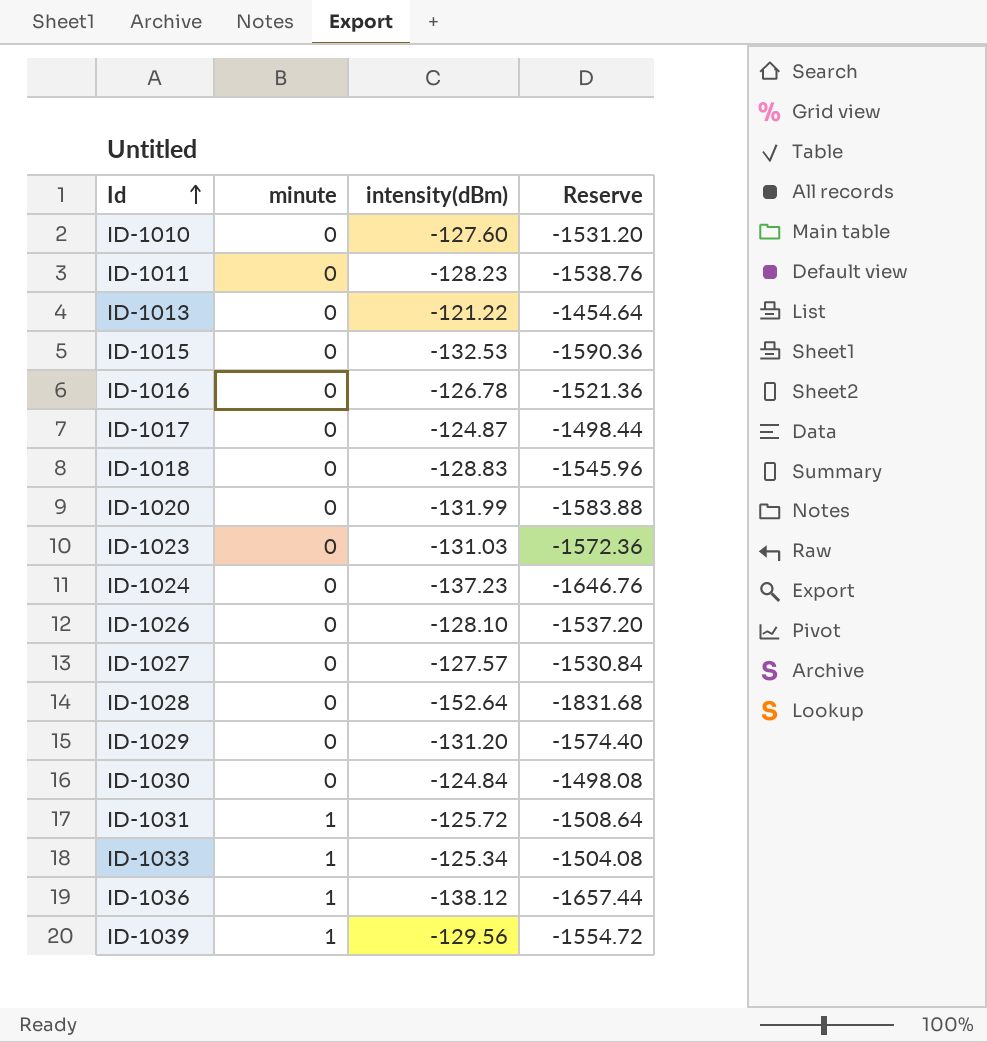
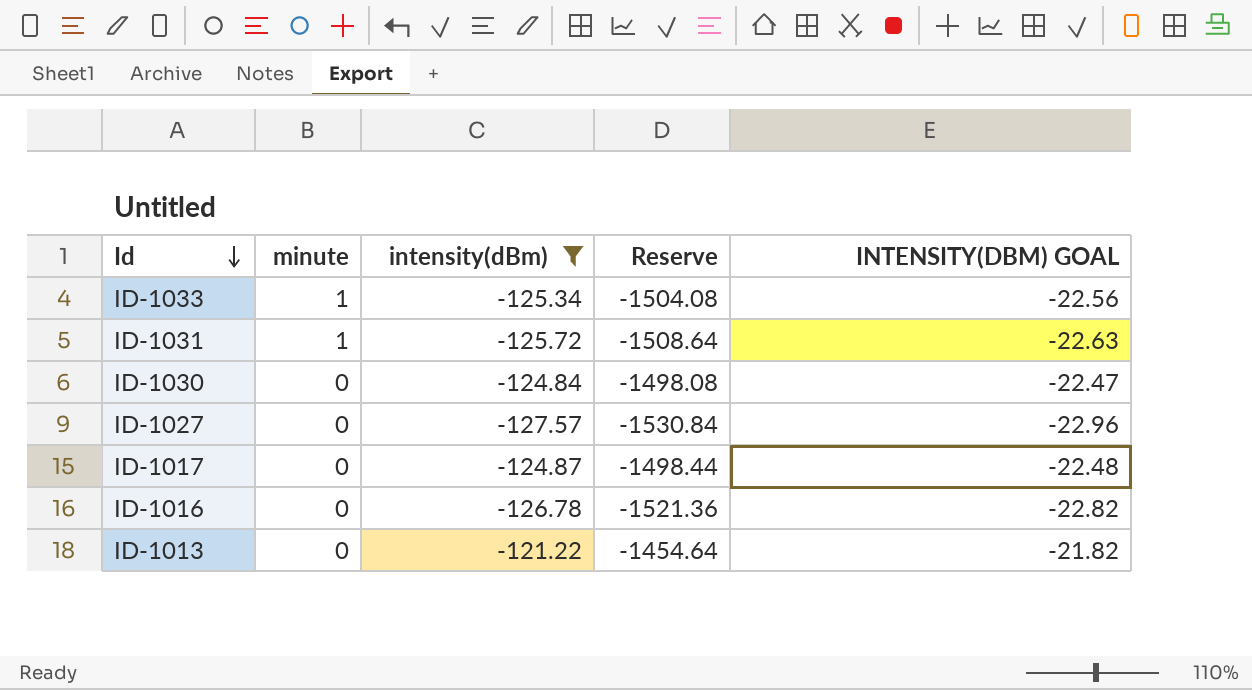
filter: none -> intensity(dBm) >= -127.57
row order: Id ascending -> Id descending
column INTENSITY(DBM) GOAL | formula: none -> [intensity(dBm)] * 0.18

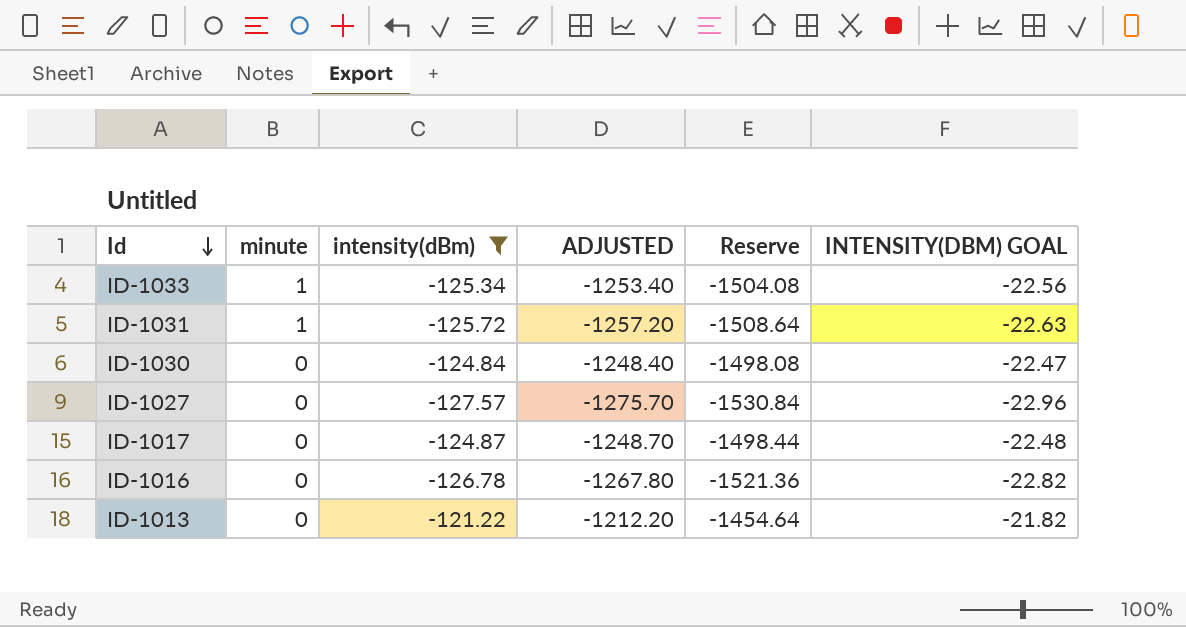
column ADJUSTED | formula: none -> [intensity(dBm)] * 10

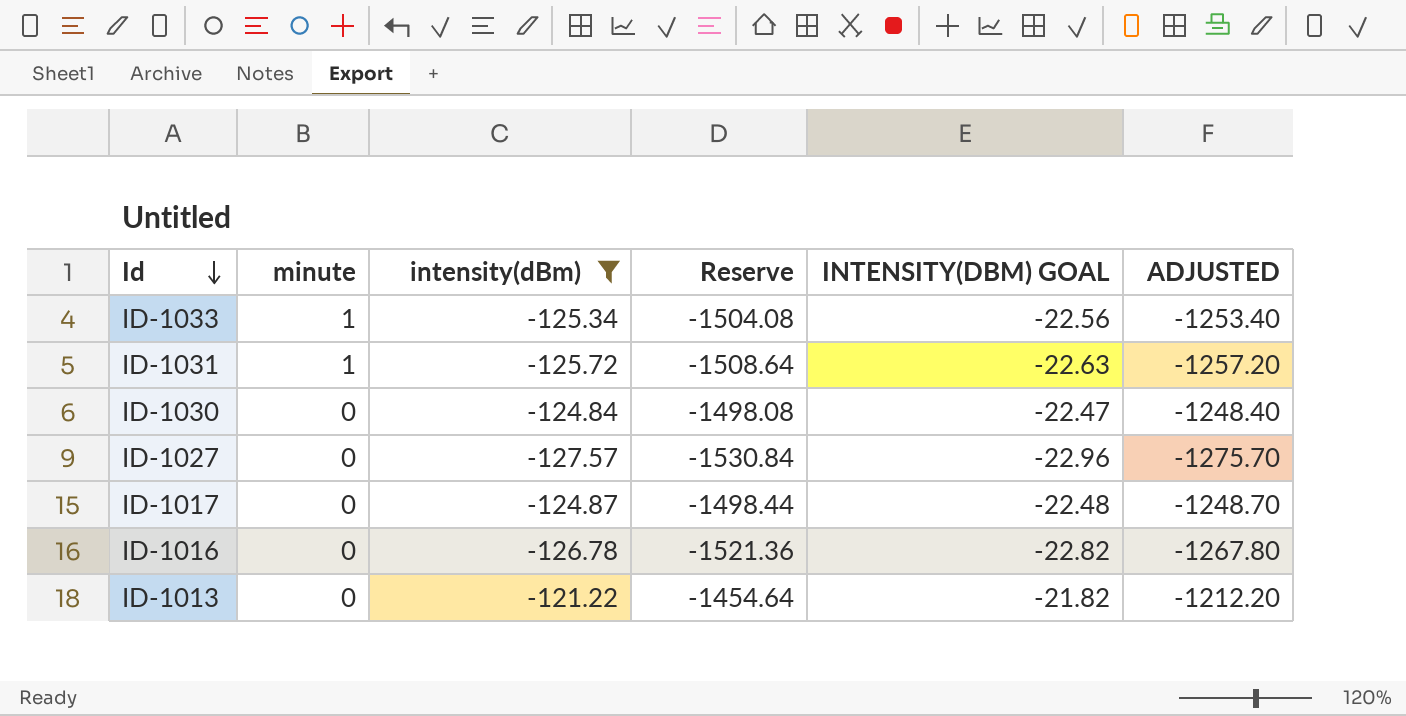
column ADJUSTED | position: 4 -> 6

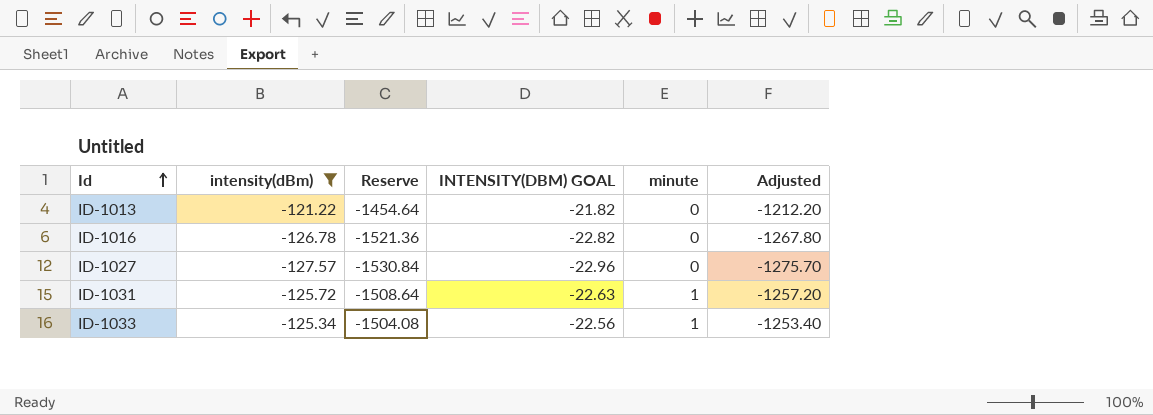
row order: Id descending -> Id ascending
column minute | position: 2 -> 5
column name: ADJUSTED -> Adjusted
row ID-1030: 0 | -124.84 | -1498.08 | -22.47 | -1248.40 -> none
row ID-1017: 0 | -124.87 | -1498.44 | -22.48 | -1248.70 -> none

